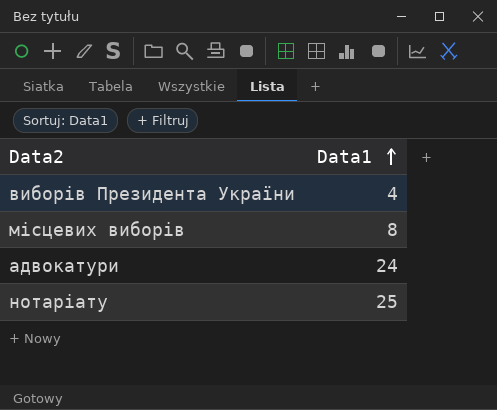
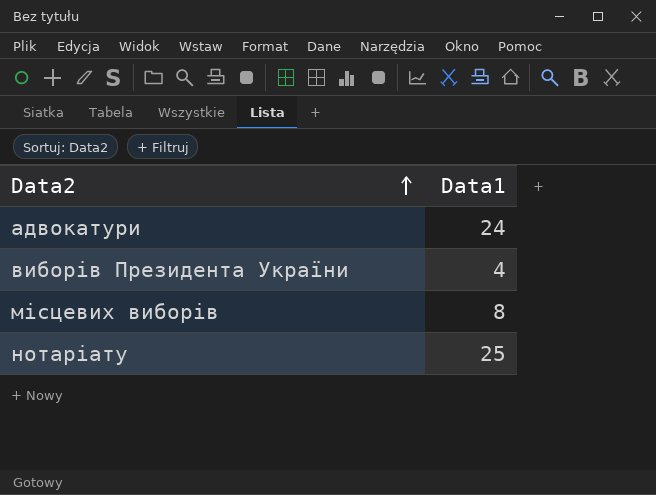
row order: Data1 ascending -> Data2 ascending

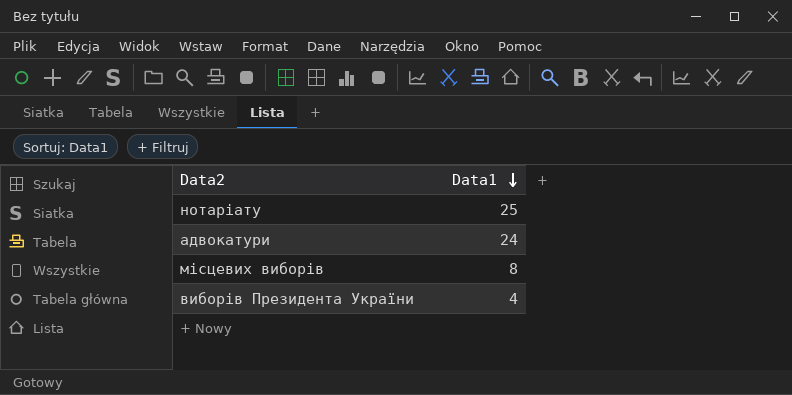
row order: Data2 ascending -> Data1 descending

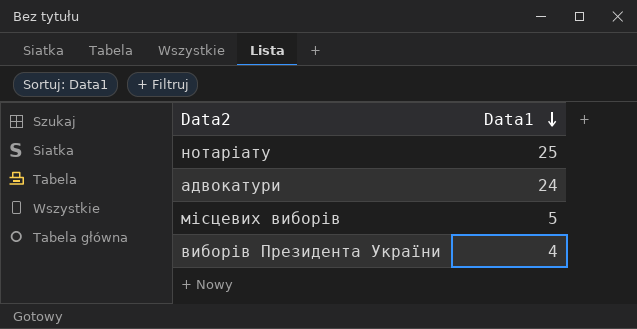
місцевих виборів | Data1: 8 -> 5

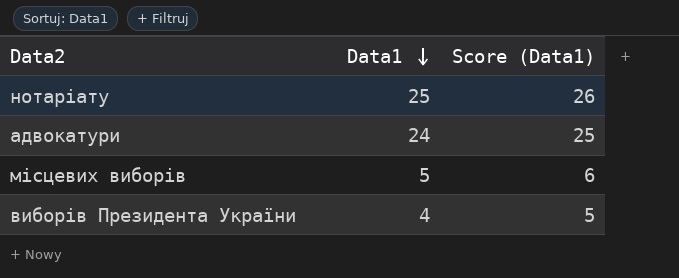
column Score (Data1) | formula: none -> [Data1] + 1

